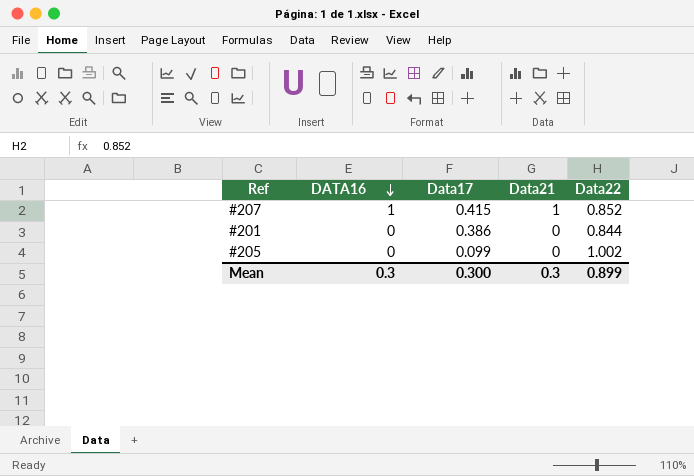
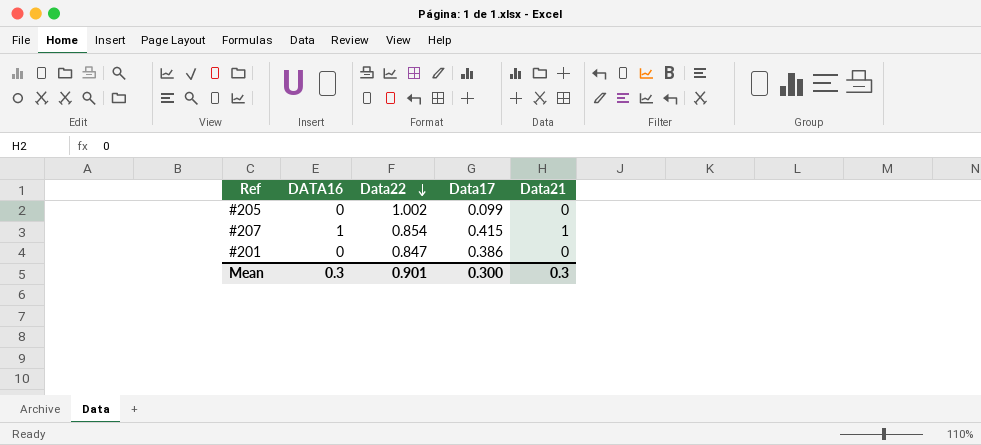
row order: DATA16 descending -> Data22 descending
column Data22 | position: 5 -> 3
#207 | Data22: 0.852 -> 0.854
#201 | Data22: 0.844 -> 0.847
Mean | Data22: 0.899 -> 0.901

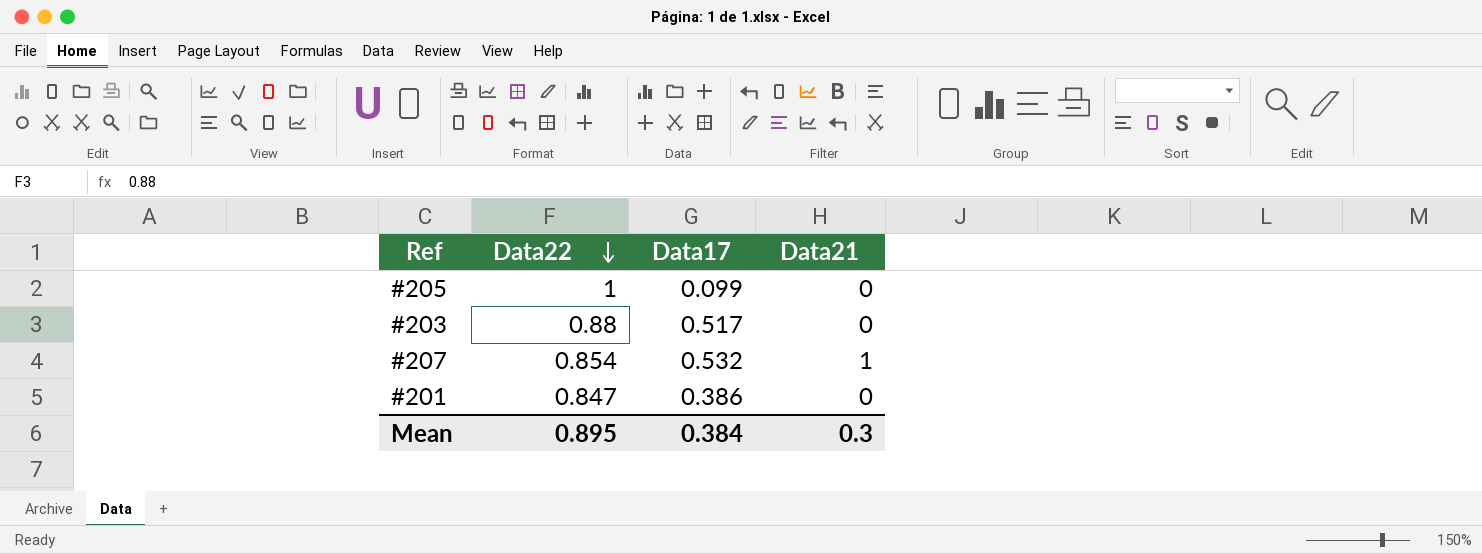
column DATA16 | position: 2 -> none
#205 | Data22: 1.002 -> 1
row #203: none -> 0.88 | 0.517 | 0
#207 | Data17: 0.415 -> 0.532
Mean | Data22: 0.901 -> 0.895
Mean | Data17: 0.300 -> 0.384

